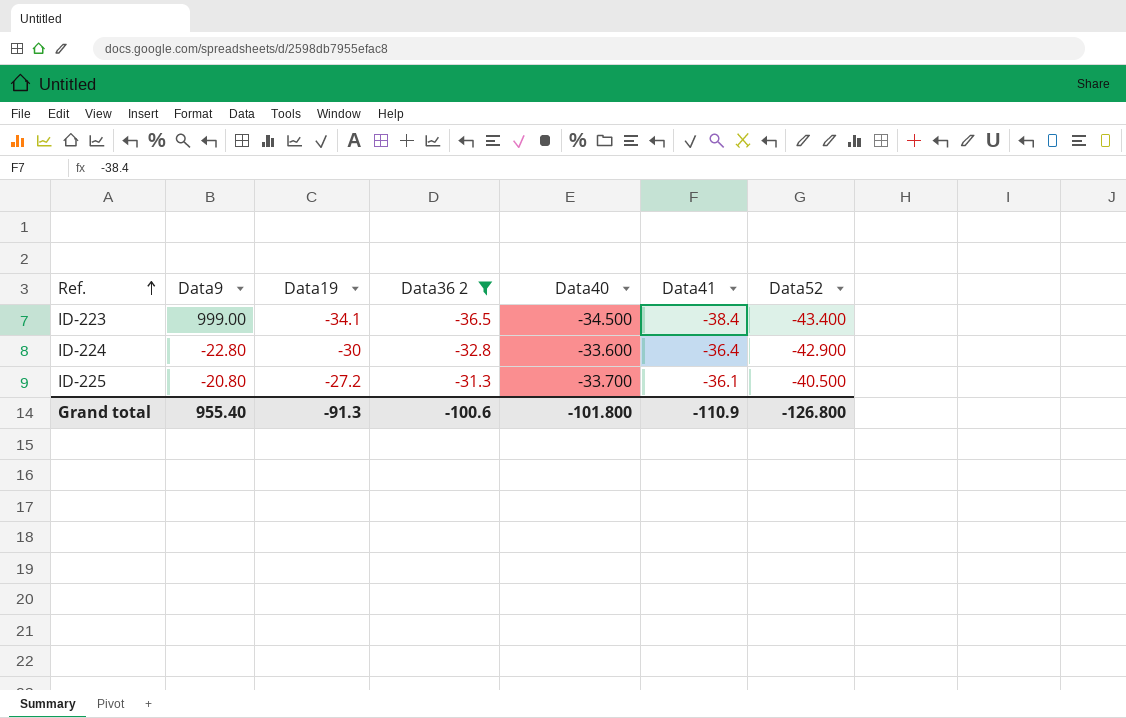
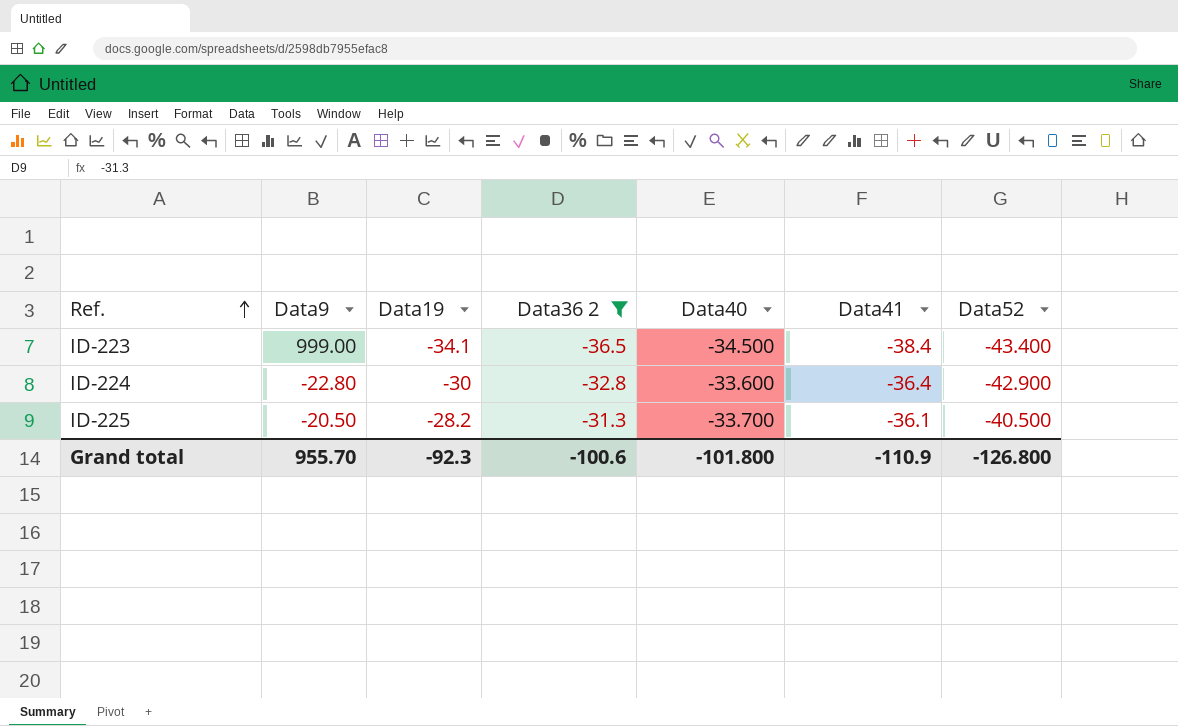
ID-225 | Data9: -20.80 -> -20.50
ID-225 | Data19: -27.2 -> -28.2
Grand total | Data9: 955.40 -> 955.70
Grand total | Data19: -91.3 -> -92.3

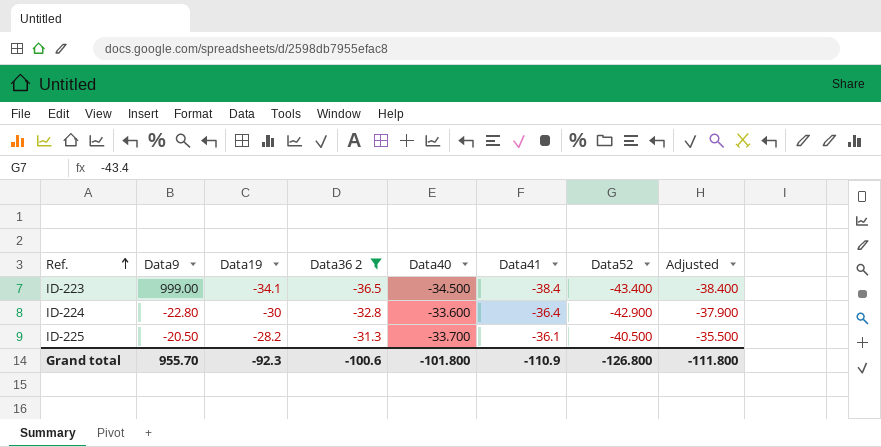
column Adjusted | formula: none -> [Data52] + 5

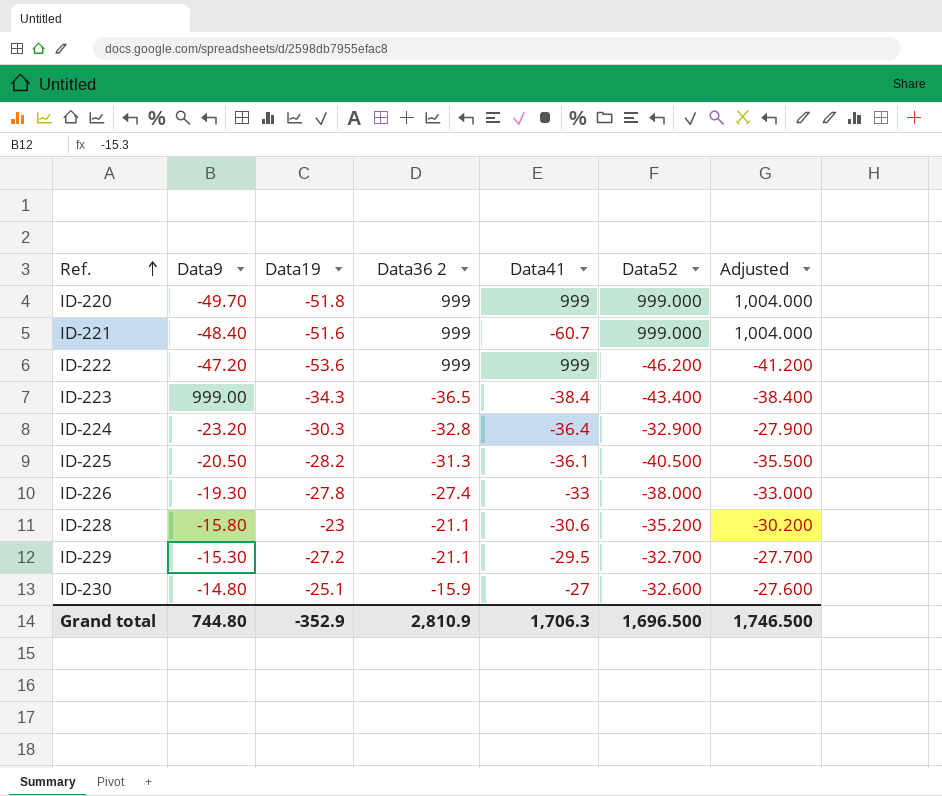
filter: Data36 2 <= -31.3 -> none
column Data40 | position: 5 -> none
ID-223 | Data19: -34.1 -> -34.3
ID-224 | Data9: -22.80 -> -23.20
ID-224 | Data19: -30 -> -30.3
ID-224 | Data52: -42.900 -> -32.900
ID-224 | Adjusted: -37.900 -> -27.900
Grand total | Data9: 955.70 -> 744.80
Grand total | Data19: -92.3 -> -352.9
Grand total | Data36 2: -100.6 -> 2,810.9
Grand total | Data41: -110.9 -> 1,706.3
Grand total | Data52: -126.800 -> 1,696.500
Grand total | Adjusted: -111.800 -> 1,746.500

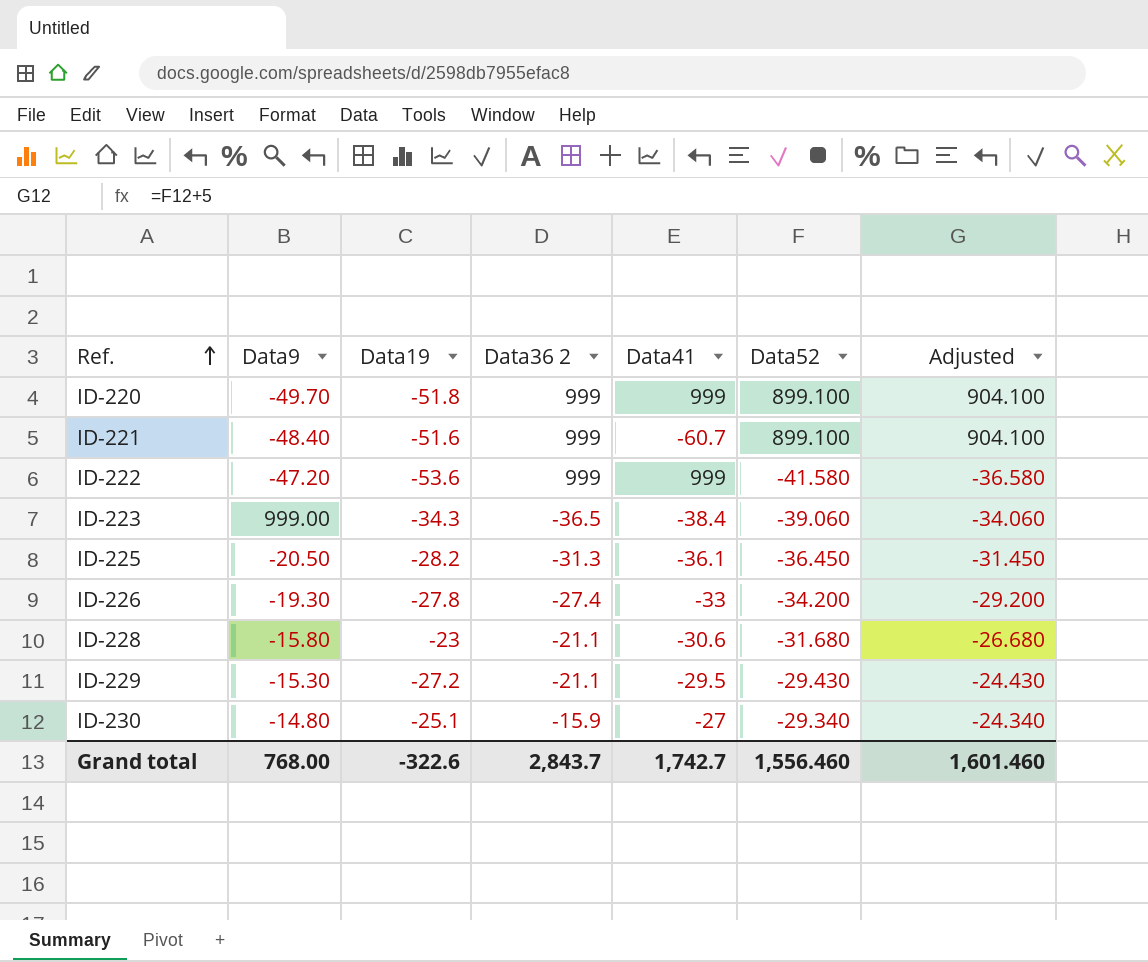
row ID-224: -23.20 | -30.3 | -32.8 | -36.4 | -32.900 | -27.900 -> none
ID-220 | Data52: 999.000 -> 899.100
ID-220 | Adjusted: 1,004.000 -> 904.100
ID-221 | Data52: 999.000 -> 899.100
ID-221 | Adjusted: 1,004.000 -> 904.100
ID-222 | Data52: -46.200 -> -41.580
ID-222 | Adjusted: -41.200 -> -36.580
ID-223 | Data52: -43.400 -> -39.060
ID-223 | Adjusted: -38.400 -> -34.060
ID-225 | Data52: -40.500 -> -36.450
ID-225 | Adjusted: -35.500 -> -31.450
ID-226 | Data52: -38.000 -> -34.200
ID-226 | Adjusted: -33.000 -> -29.200
ID-228 | Data52: -35.200 -> -31.680
ID-228 | Adjusted: -30.200 -> -26.680
ID-229 | Data52: -32.700 -> -29.430
ID-229 | Adjusted: -27.700 -> -24.430
ID-230 | Data52: -32.600 -> -29.340
ID-230 | Adjusted: -27.600 -> -24.340
Grand total | Data9: 744.80 -> 768.00
Grand total | Data19: -352.9 -> -322.6
Grand total | Data36 2: 2,810.9 -> 2,843.7
Grand total | Data41: 1,706.3 -> 1,742.7
Grand total | Data52: 1,696.500 -> 1,556.460
Grand total | Adjusted: 1,746.500 -> 1,601.460

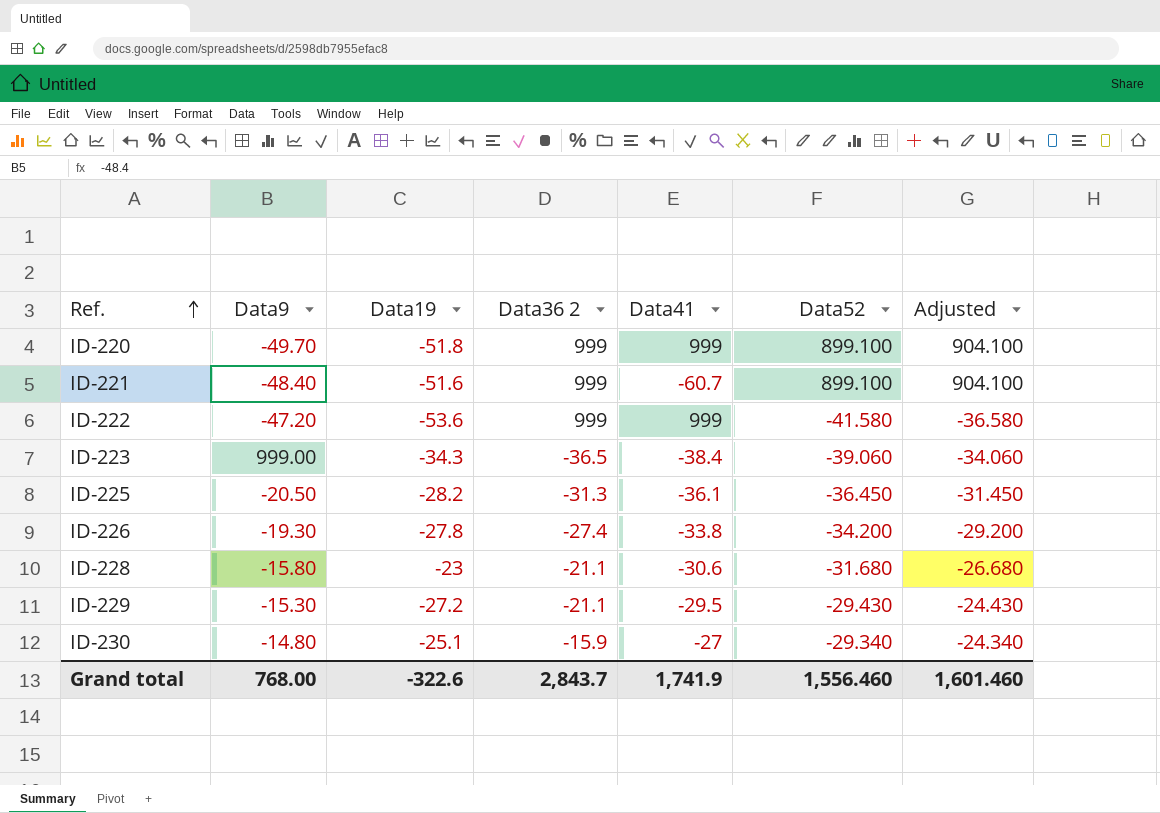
ID-226 | Data41: -33 -> -33.8
Grand total | Data41: 1,742.7 -> 1,741.9

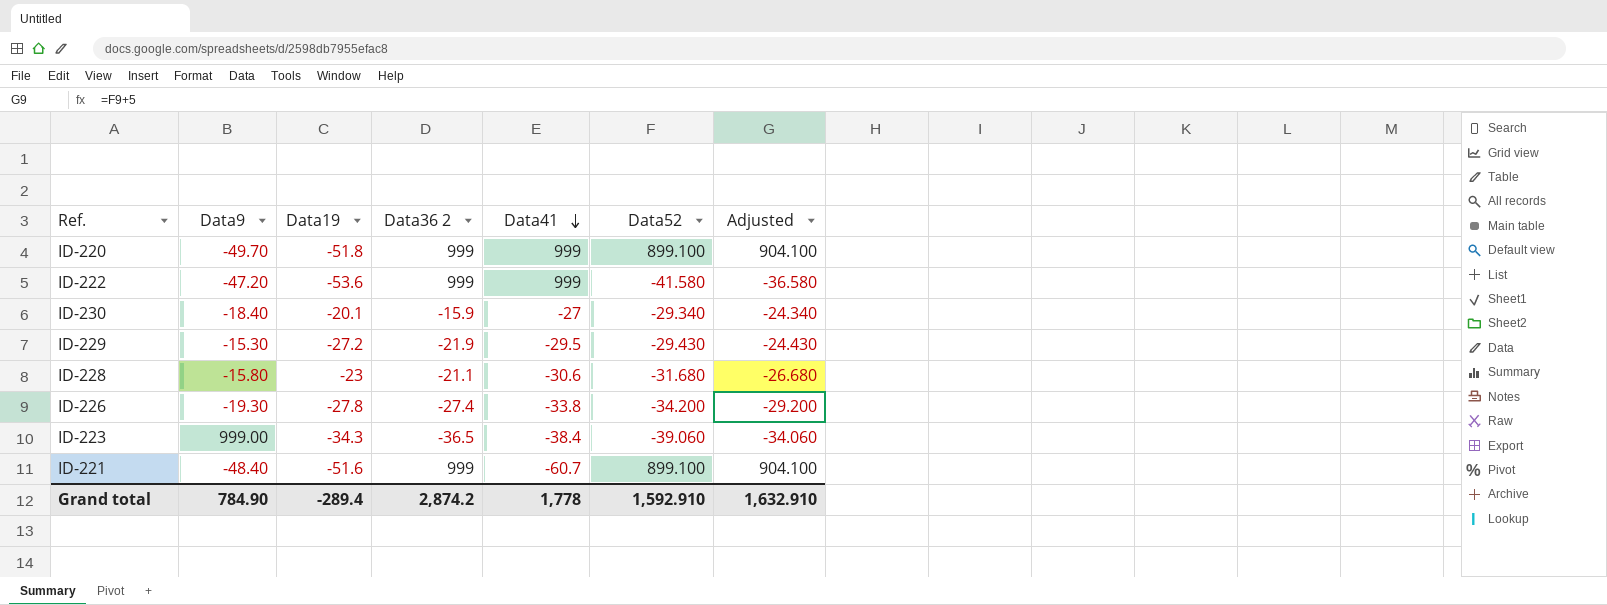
row order: Ref. ascending -> Data41 descending
row ID-225: -20.50 | -28.2 | -31.3 | -36.1 | -36.450 | -31.450 -> none
ID-230 | Data9: -14.80 -> -18.40
ID-230 | Data19: -25.1 -> -20.1
ID-229 | Data36 2: -21.1 -> -21.9
Grand total | Data9: 768.00 -> 784.90
Grand total | Data19: -322.6 -> -289.4
Grand total | Data36 2: 2,843.7 -> 2,874.2
Grand total | Data41: 1,741.9 -> 1,778
Grand total | Data52: 1,556.460 -> 1,592.910
Grand total | Adjusted: 1,601.460 -> 1,632.910

